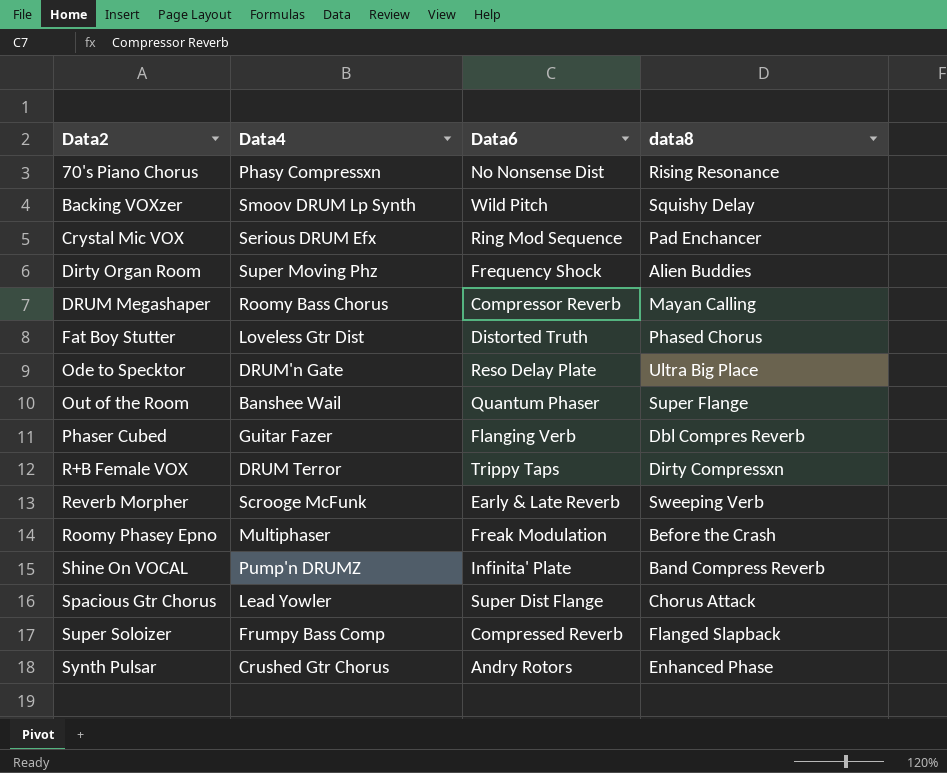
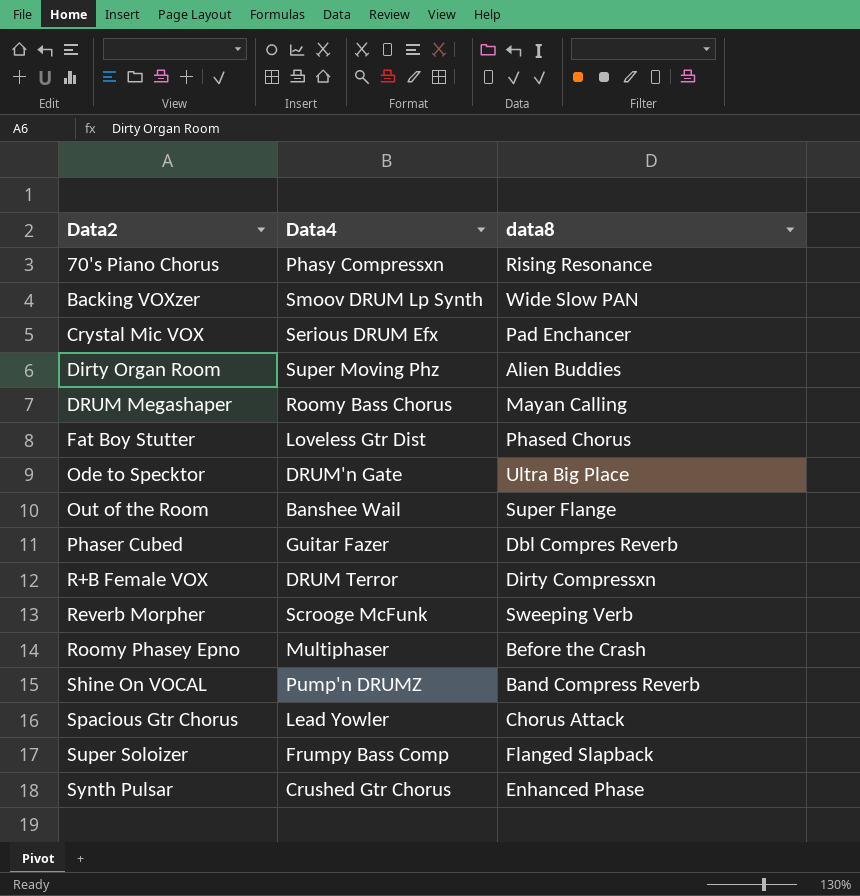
column Data6 | position: 3 -> none
Backing VOXzer | data8: Squishy Delay -> Wide Slow PAN

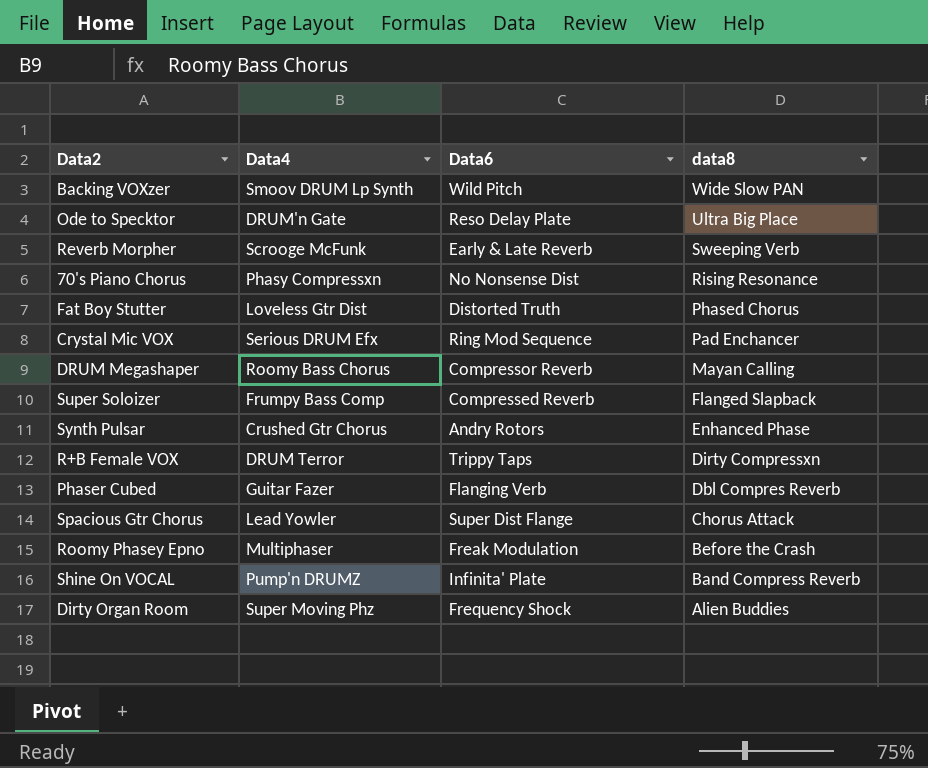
row order: Data2 ascending -> data8 descending
column Data6 | position: none -> 3
row Out of the Room: Banshee Wail | Super Flange -> none

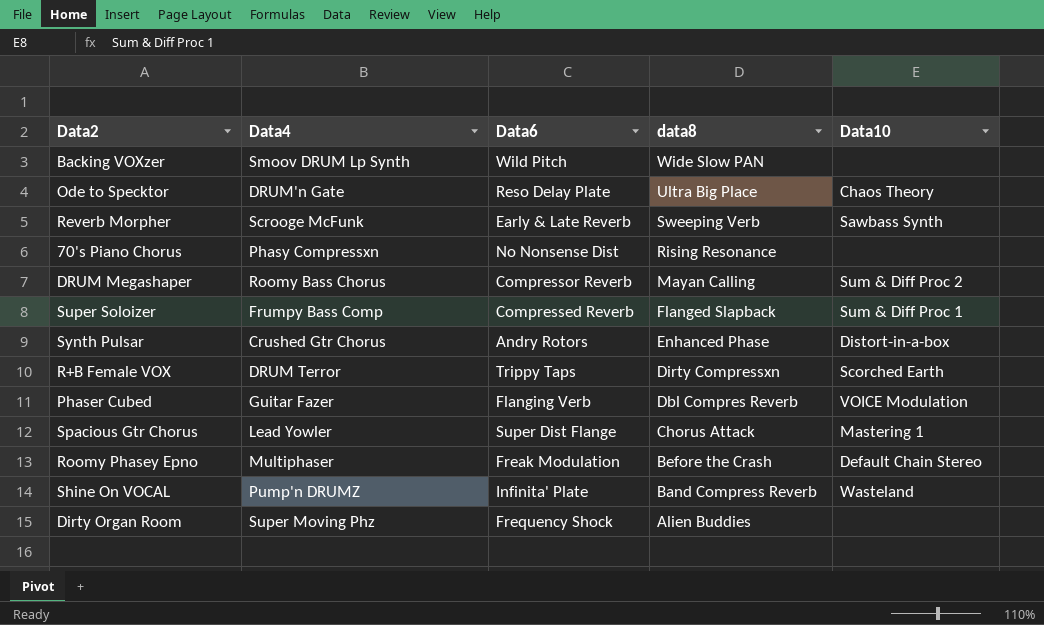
column Data10 | position: none -> 5
row Fat Boy Stutter: Loveless Gtr Dist | Distorted Truth | Phased Chorus -> none
row Crystal Mic VOX: Serious DRUM Efx | Ring Mod Sequence | Pad Enchancer -> none

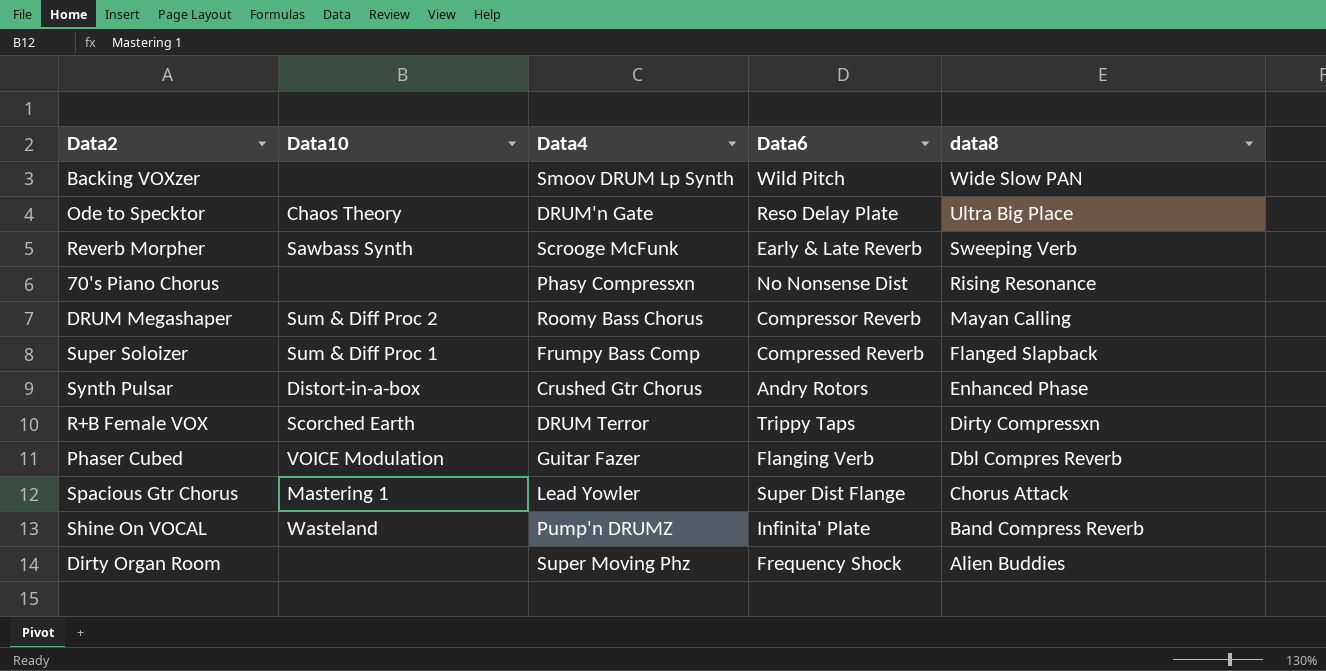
column Data10 | position: 5 -> 2
row Roomy Phasey Epno: Multiphaser | Freak Modulation | Before the Crash | Default Chain Stereo -> none

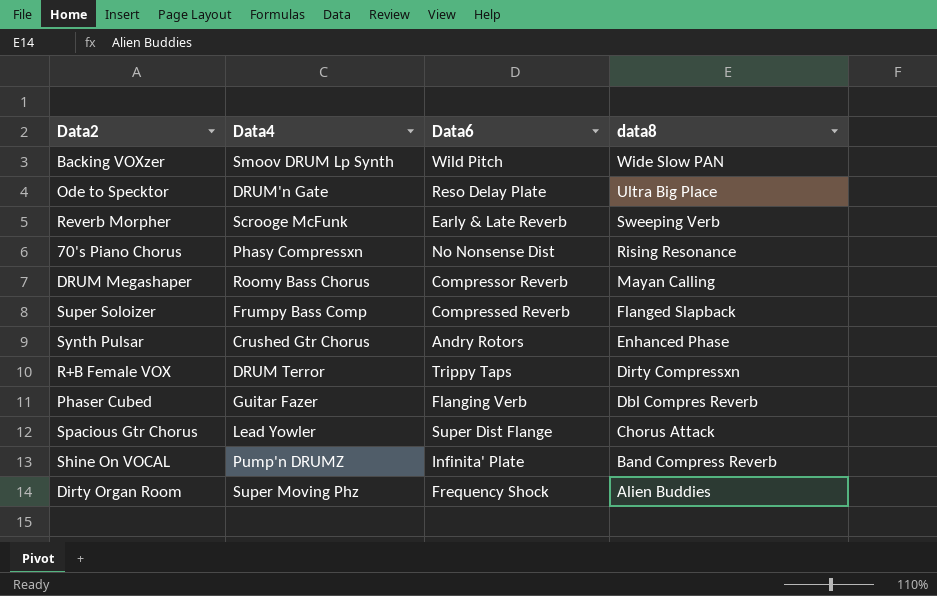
column Data10 | position: 2 -> none

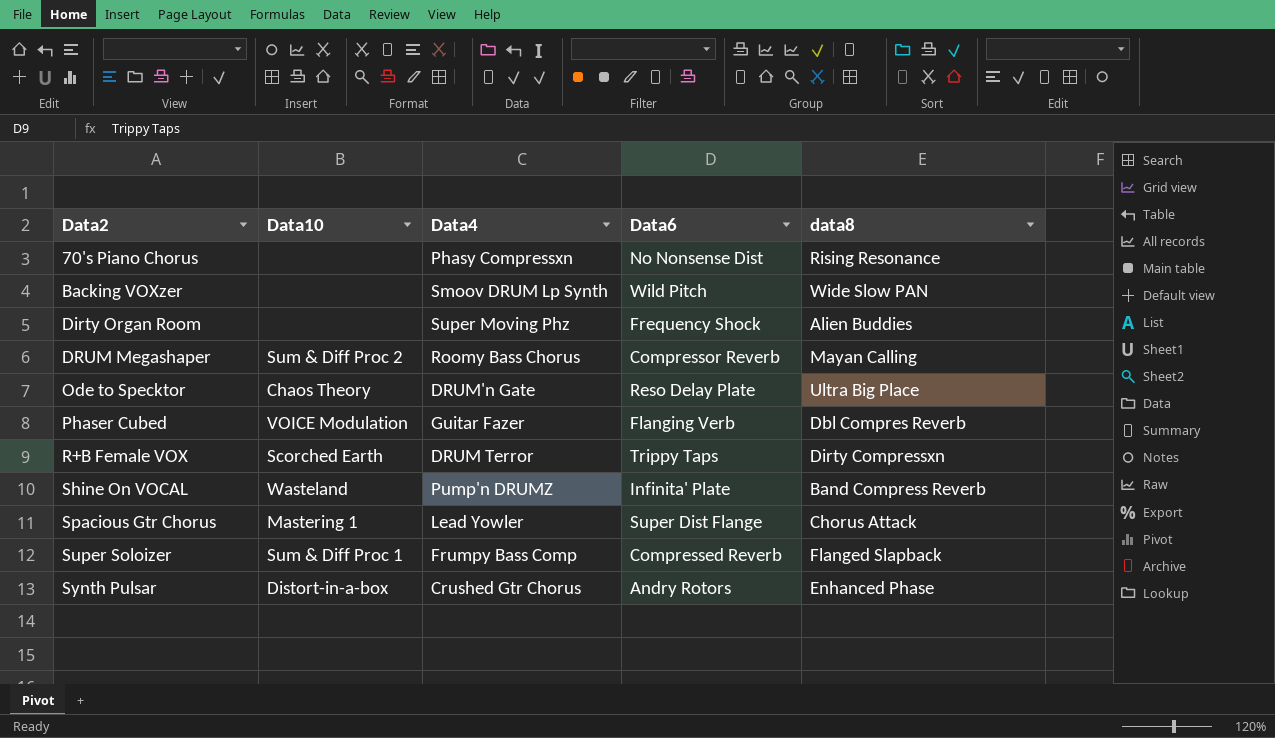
row order: data8 descending -> Data2 ascending
column Data10 | position: none -> 2
row Reverb Morpher: Scrooge McFunk | Early & Late Reverb | Sweeping Verb -> none

